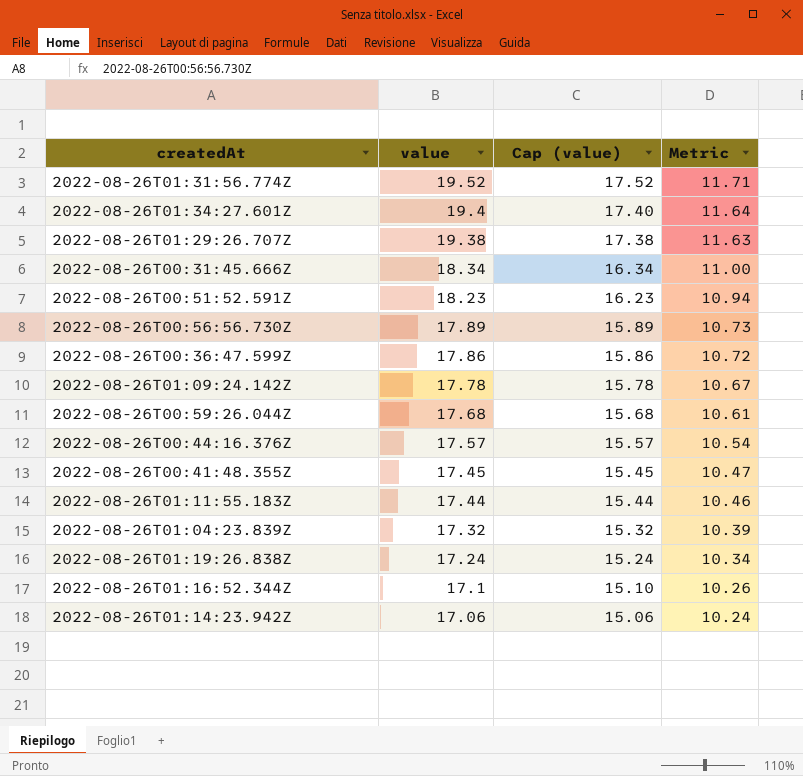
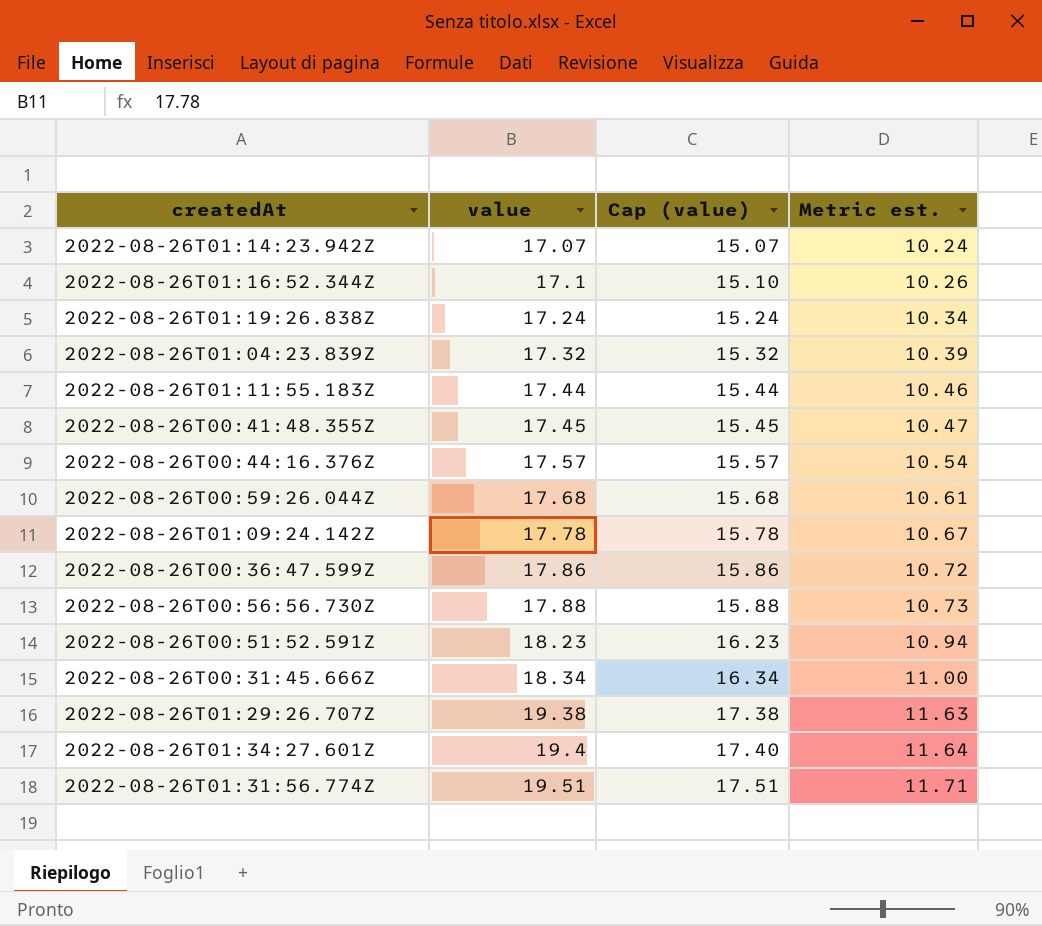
row order: value descending -> value ascending
column name: Metric -> Metric est.
2022-08-26T01:14:23.942Z | value: 17.06 -> 17.07
2022-08-26T01:14:23.942Z | Cap (value): 15.06 -> 15.07
2022-08-26T00:56:56.730Z | value: 17.89 -> 17.88
2022-08-26T00:56:56.730Z | Cap (value): 15.89 -> 15.88
2022-08-26T01:31:56.774Z | value: 19.52 -> 19.51
2022-08-26T01:31:56.774Z | Cap (value): 17.52 -> 17.51

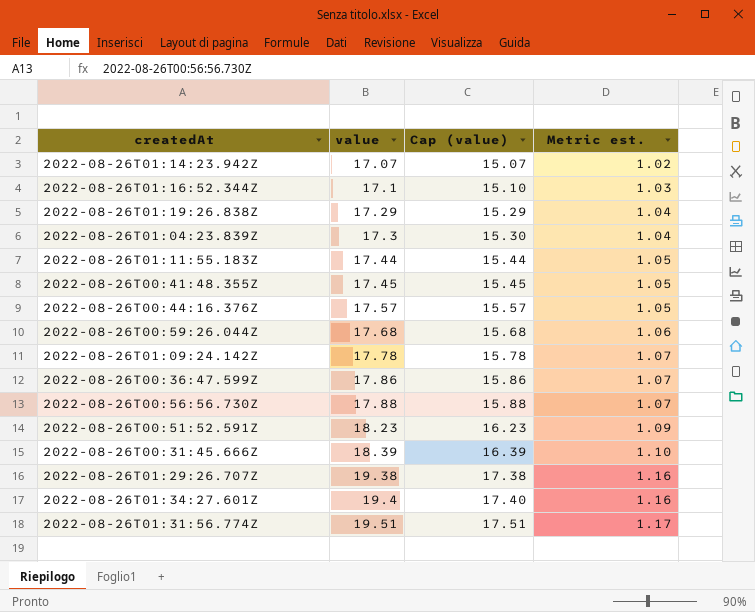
column Metric est. | formula: [value] * 0.6 -> [value] * 0.06
2022-08-26T01:19:26.838Z | value: 17.24 -> 17.29
2022-08-26T01:19:26.838Z | Cap (value): 15.24 -> 15.29
2022-08-26T01:04:23.839Z | value: 17.32 -> 17.3
2022-08-26T01:04:23.839Z | Cap (value): 15.32 -> 15.30
2022-08-26T00:31:45.666Z | value: 18.34 -> 18.39
2022-08-26T00:31:45.666Z | Cap (value): 16.34 -> 16.39

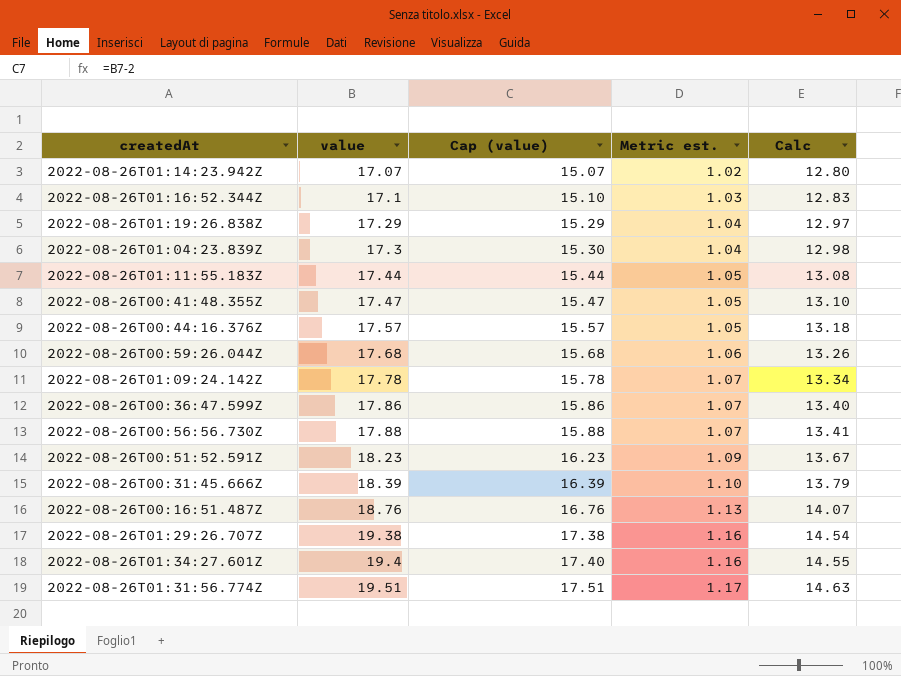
column Calc | formula: none -> [value] * 0.75
2022-08-26T00:41:48.355Z | value: 17.45 -> 17.47
2022-08-26T00:41:48.355Z | Cap (value): 15.45 -> 15.47
row 2022-08-26T00:16:51.487Z: none -> 18.76 | 16.76 | 1.13 | 14.07

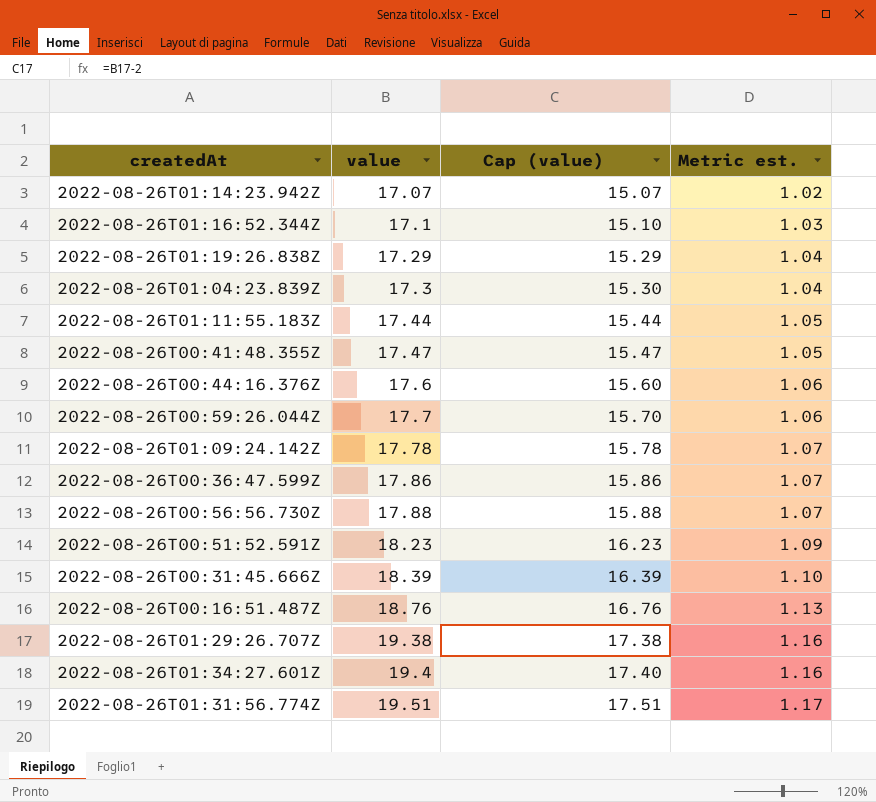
column Calc | formula: [value] * 0.75 -> none
2022-08-26T00:44:16.376Z | value: 17.57 -> 17.6
2022-08-26T00:44:16.376Z | Cap (value): 15.57 -> 15.60
2022-08-26T00:44:16.376Z | Metric est.: 1.05 -> 1.06
2022-08-26T00:59:26.044Z | value: 17.68 -> 17.7
2022-08-26T00:59:26.044Z | Cap (value): 15.68 -> 15.70

